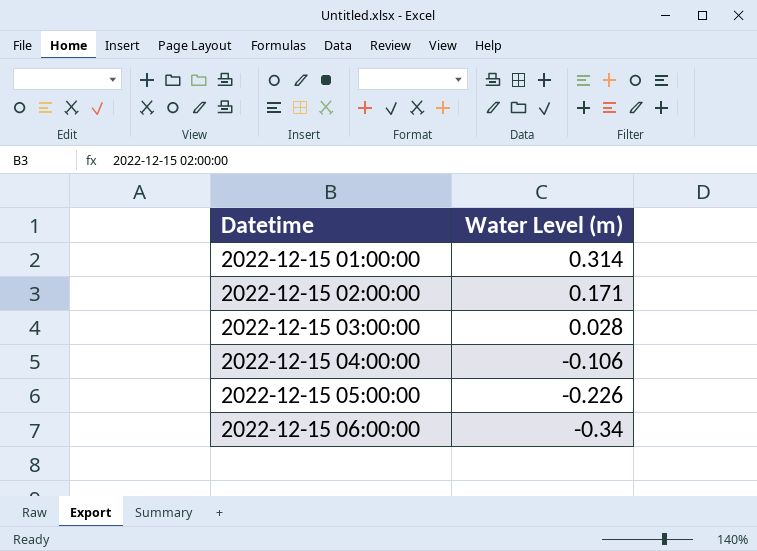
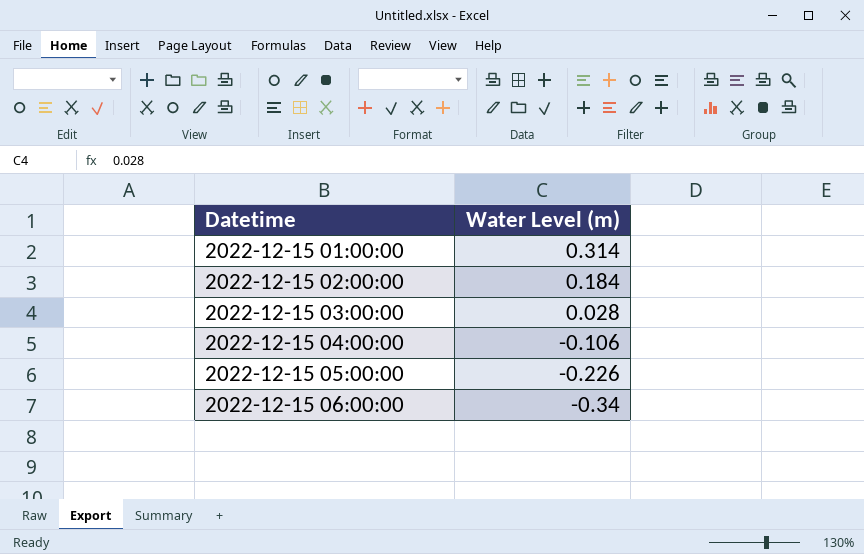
2022-12-15 02:00:00 | Water Level (m): 0.171 -> 0.184

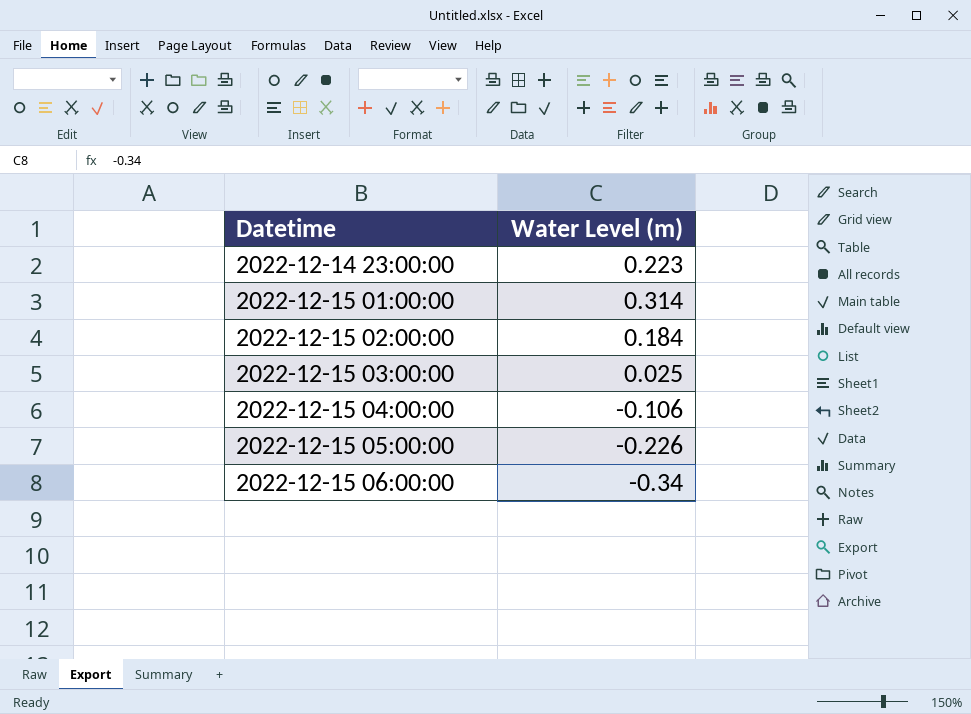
row 2022-12-14 23:00:00: none -> 0.223
2022-12-15 03:00:00 | Water Level (m): 0.028 -> 0.025

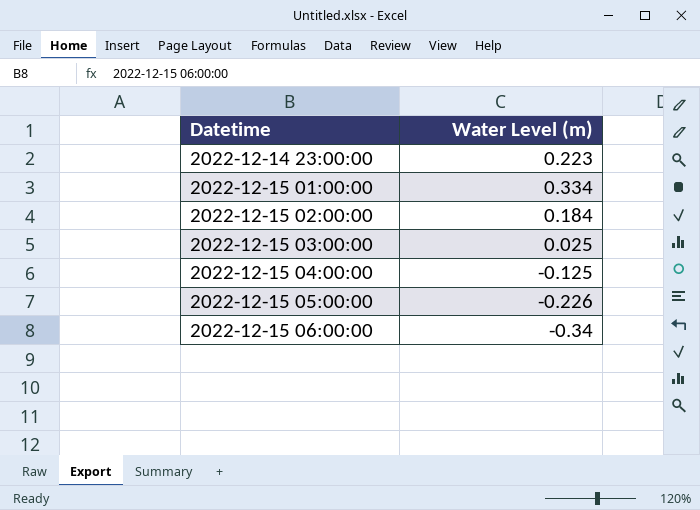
2022-12-15 01:00:00 | Water Level (m): 0.314 -> 0.334
2022-12-15 04:00:00 | Water Level (m): -0.106 -> -0.125

